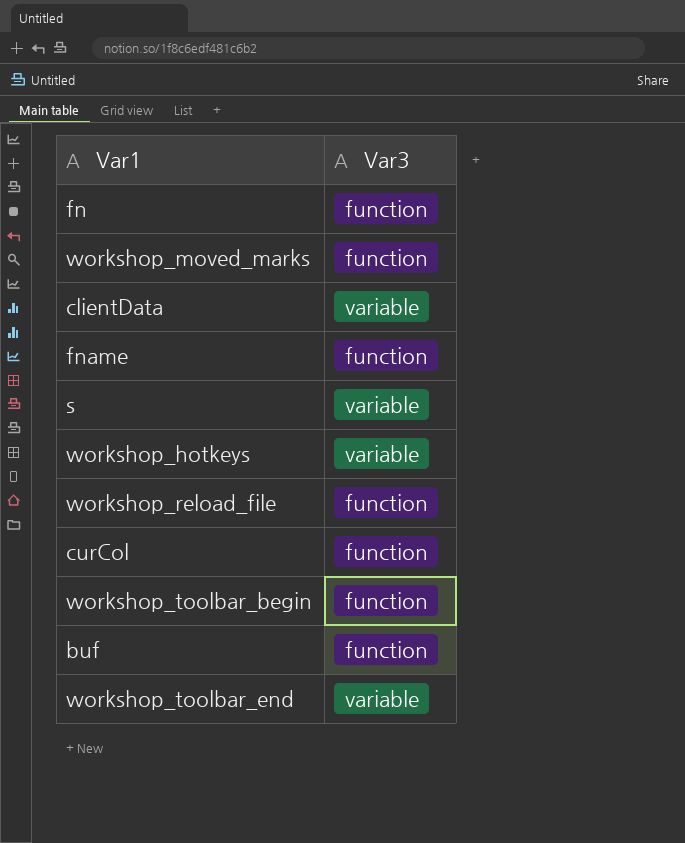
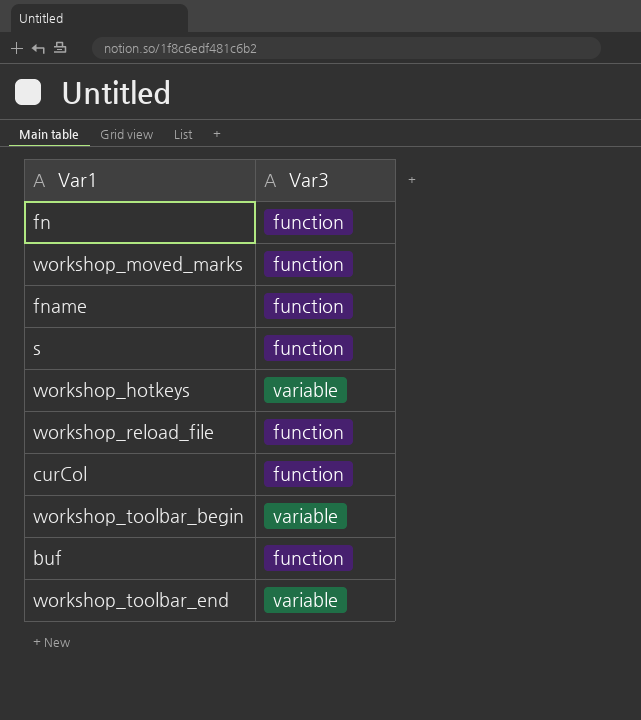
row clientData: variable -> none
s | Var3: variable -> function
workshop_toolbar_begin | Var3: function -> variable

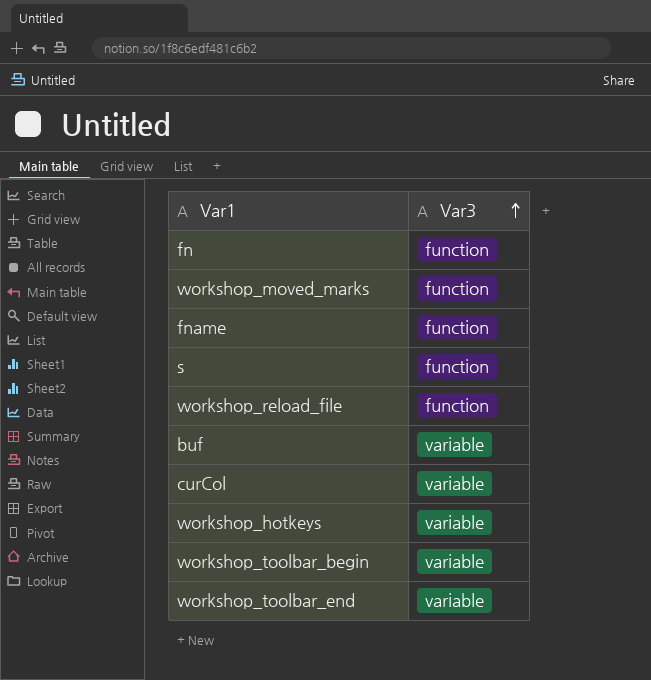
row order: none -> Var3 ascending
buf | Var3: function -> variable
curCol | Var3: function -> variable

